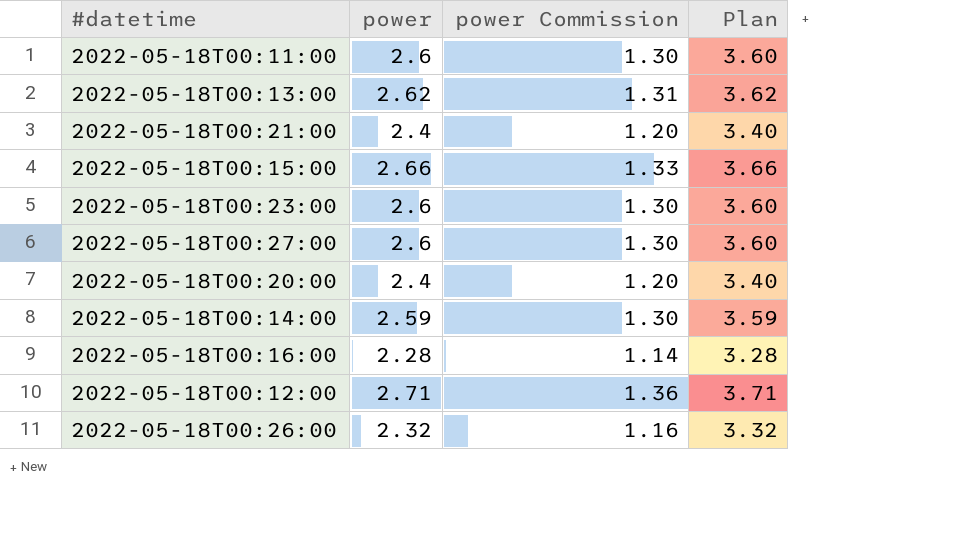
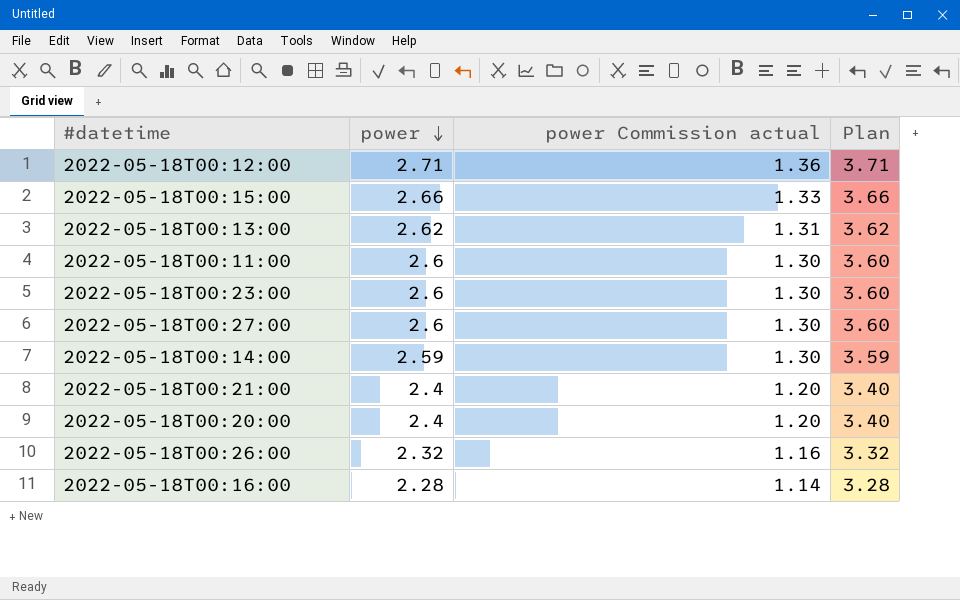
row order: none -> power descending
column name: power Commission -> power Commission actual

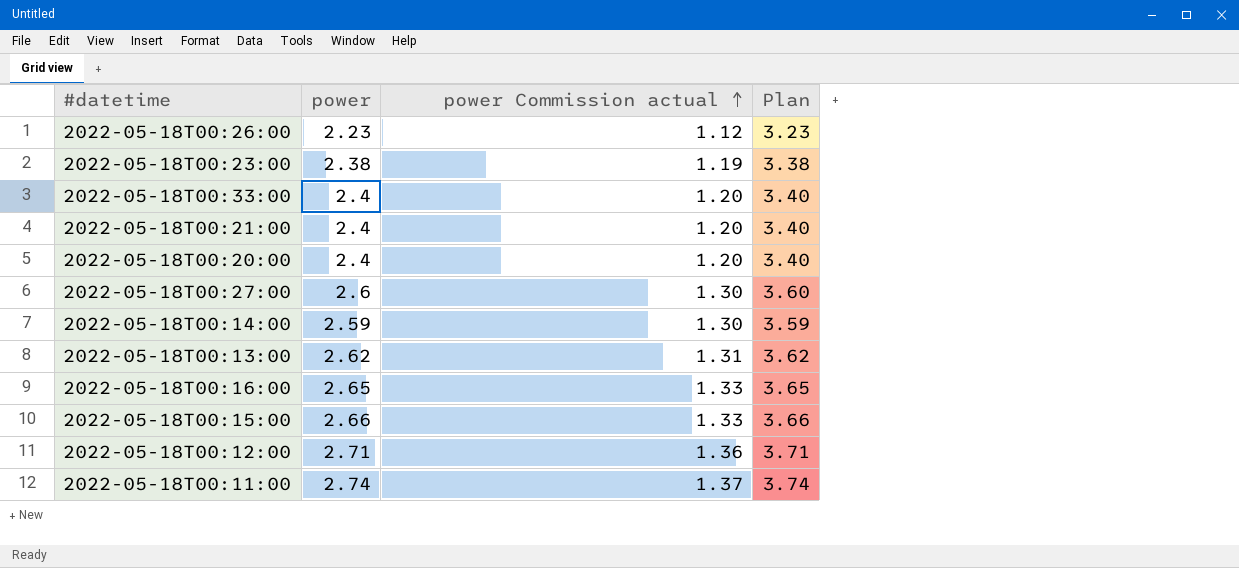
row order: power descending -> power Commission actual ascending
2022-05-18T00:26:00 | power: 2.32 -> 2.23
2022-05-18T00:26:00 | power Commission actual: 1.16 -> 1.12
2022-05-18T00:26:00 | Plan: 3.32 -> 3.23
2022-05-18T00:23:00 | power: 2.6 -> 2.38
2022-05-18T00:23:00 | power Commission actual: 1.30 -> 1.19
2022-05-18T00:23:00 | Plan: 3.60 -> 3.38
row 2022-05-18T00:33:00: none -> 2.4 | 1.20 | 3.40
2022-05-18T00:16:00 | power: 2.28 -> 2.65
2022-05-18T00:16:00 | power Commission actual: 1.14 -> 1.33
2022-05-18T00:16:00 | Plan: 3.28 -> 3.65
2022-05-18T00:11:00 | power: 2.6 -> 2.74
2022-05-18T00:11:00 | power Commission actual: 1.30 -> 1.37
2022-05-18T00:11:00 | Plan: 3.60 -> 3.74

